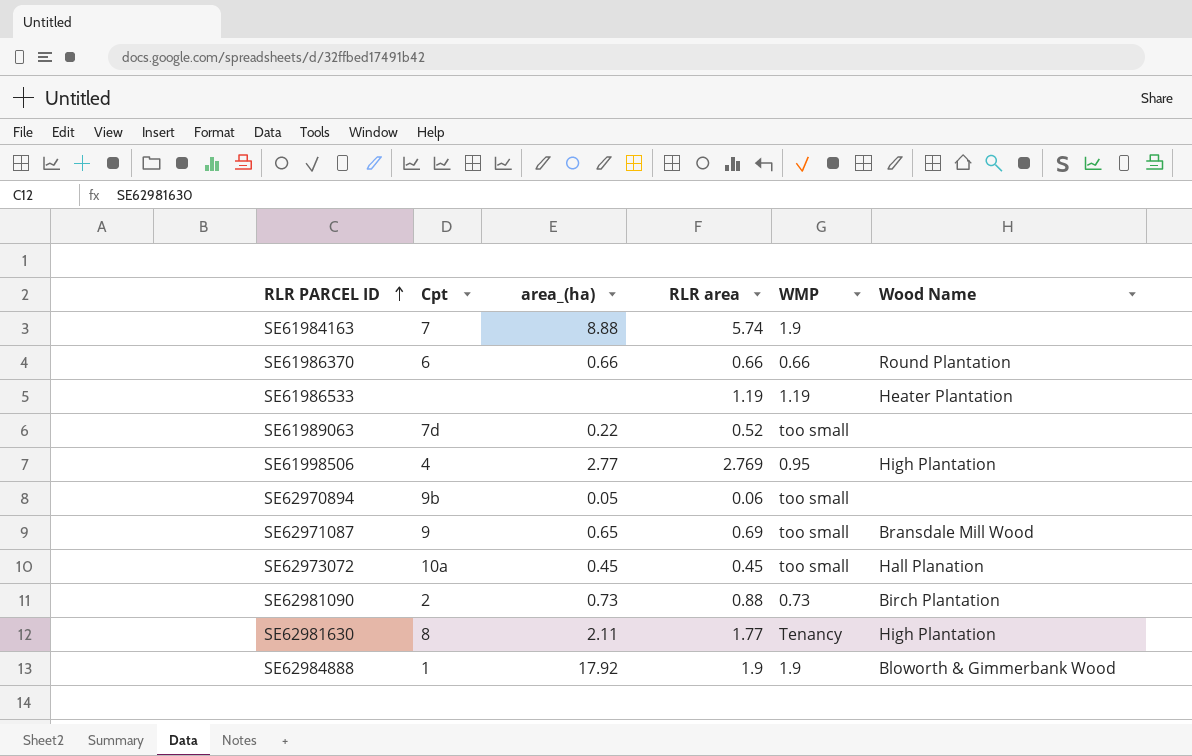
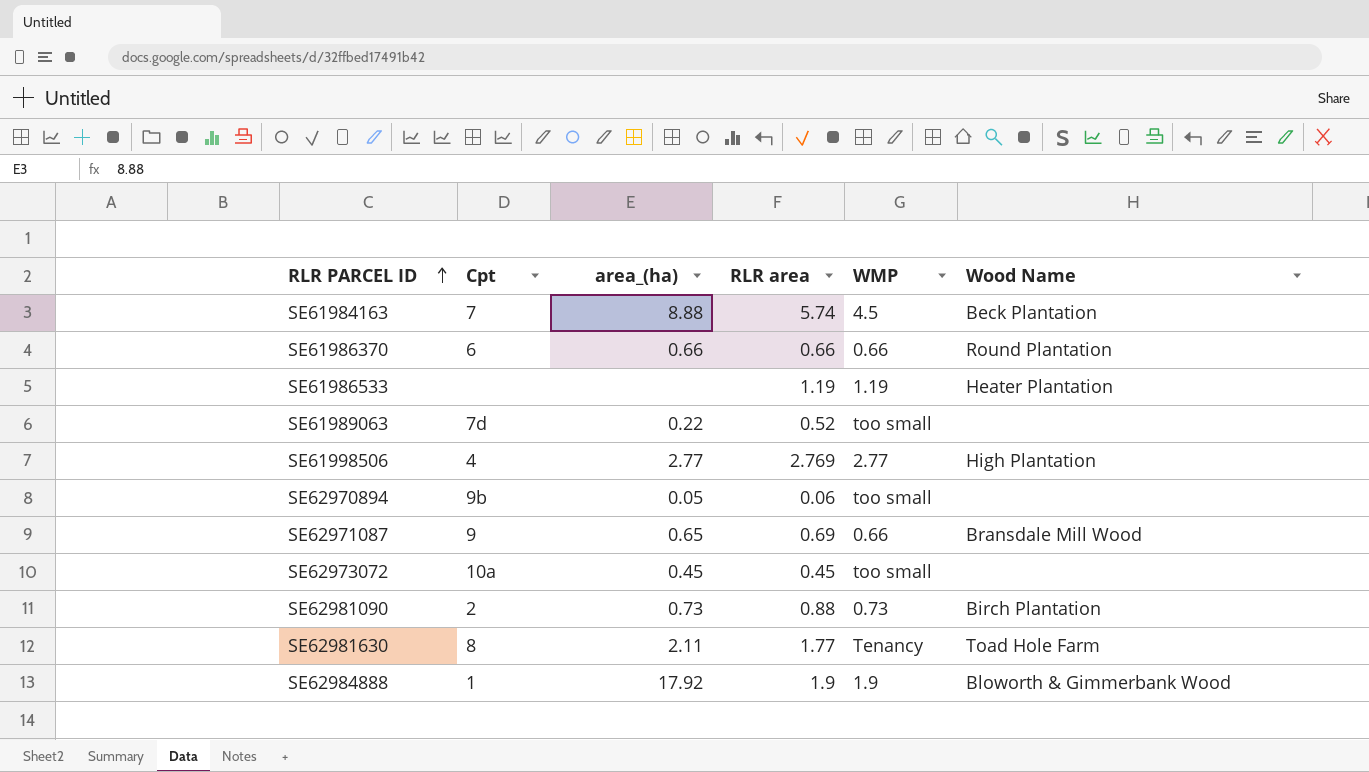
SE61984163 | WMP: 1.9 -> 4.5
SE61984163 | Wood Name: none -> Beck Plantation
SE61998506 | WMP: 0.95 -> 2.77
SE62971087 | WMP: too small -> 0.66
SE62973072 | Wood Name: Hall Planation -> none
SE62981630 | Wood Name: High Plantation -> Toad Hole Farm

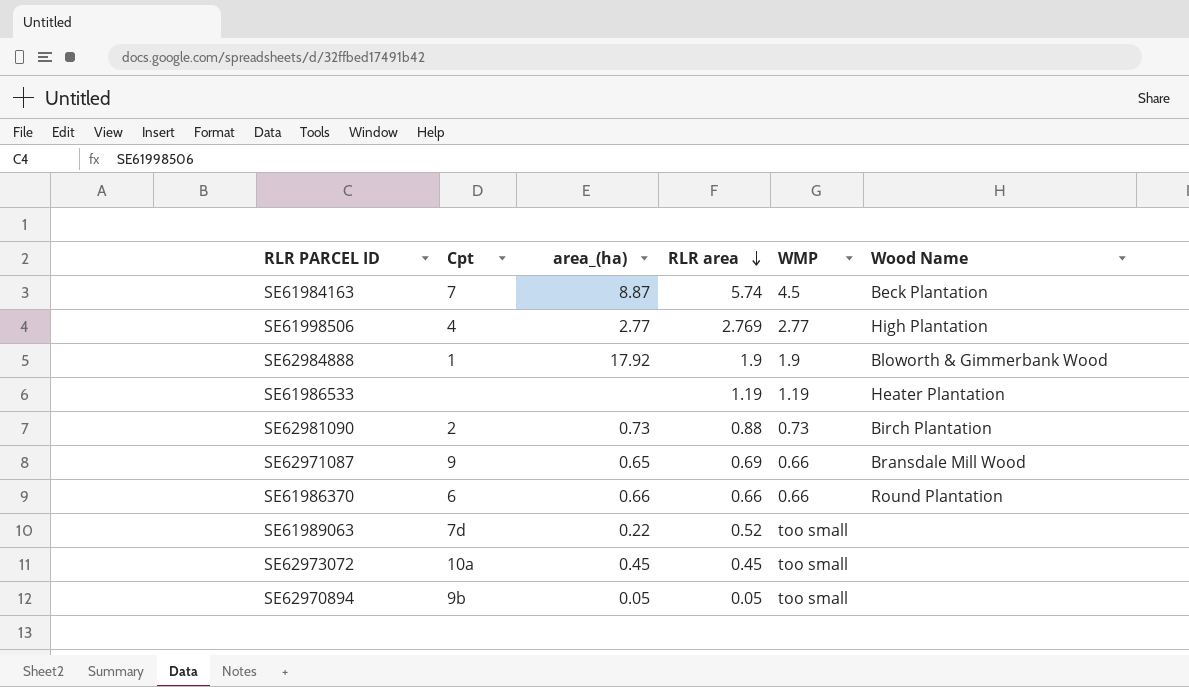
row order: RLR PARCEL ID ascending -> RLR area descending
row SE62981630: 8 | 2.11 | 1.77 | Tenancy | Toad Hole Farm -> none
SE61984163 | area_(ha): 8.88 -> 8.87
SE62970894 | RLR area: 0.06 -> 0.05

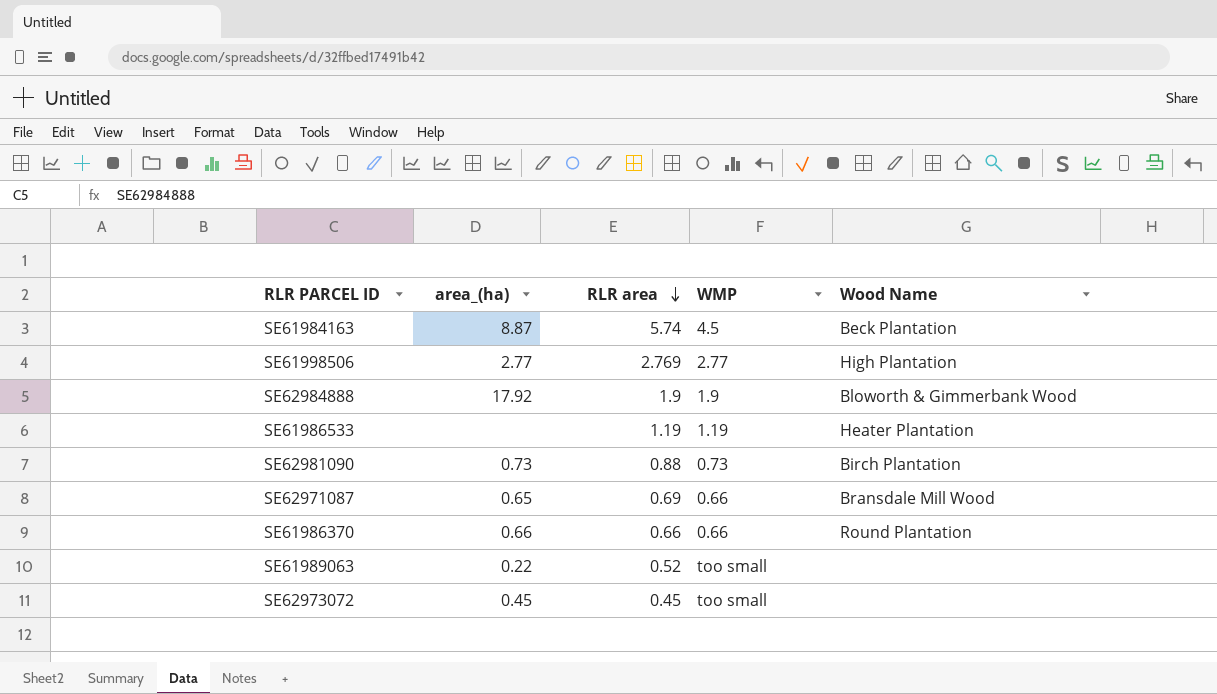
column Cpt | position: 2 -> none
row SE62970894: 9b | 0.05 | 0.05 | too small | none -> none

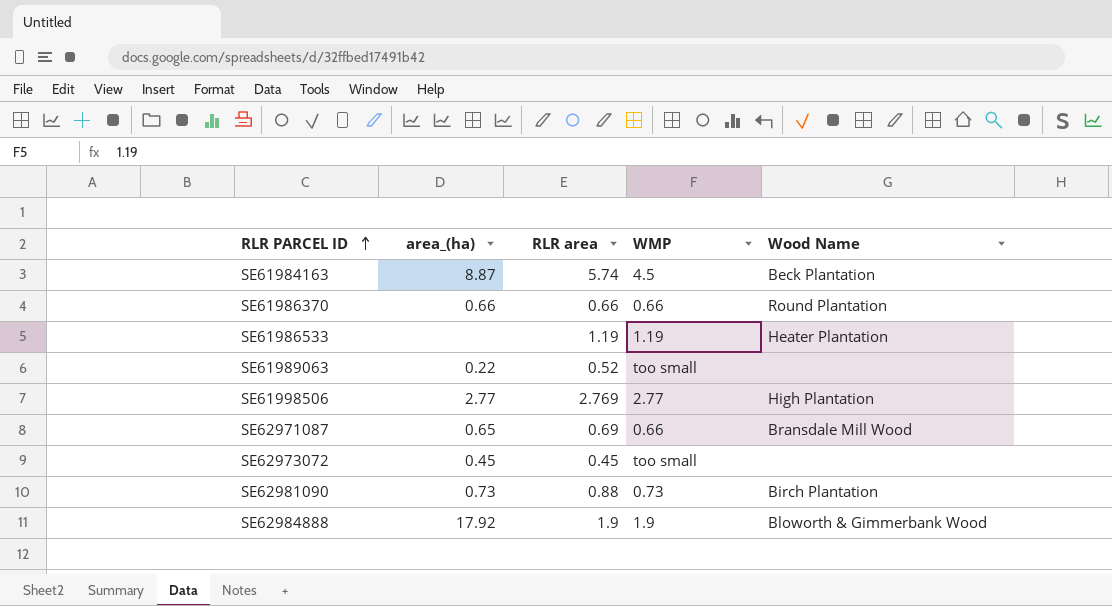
row order: RLR area descending -> RLR PARCEL ID ascending

